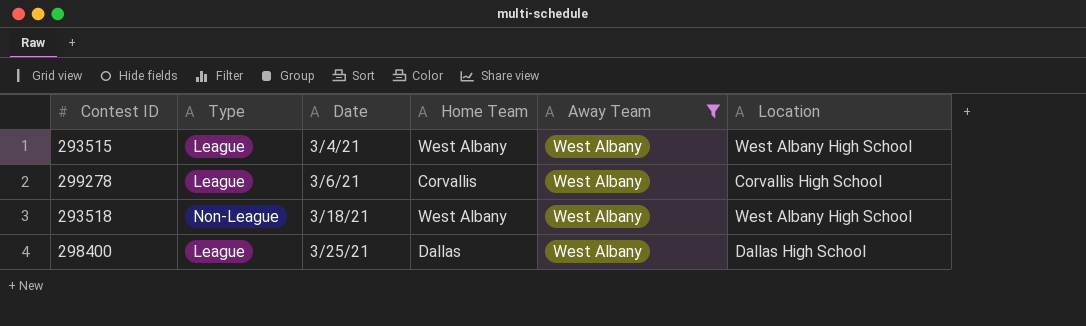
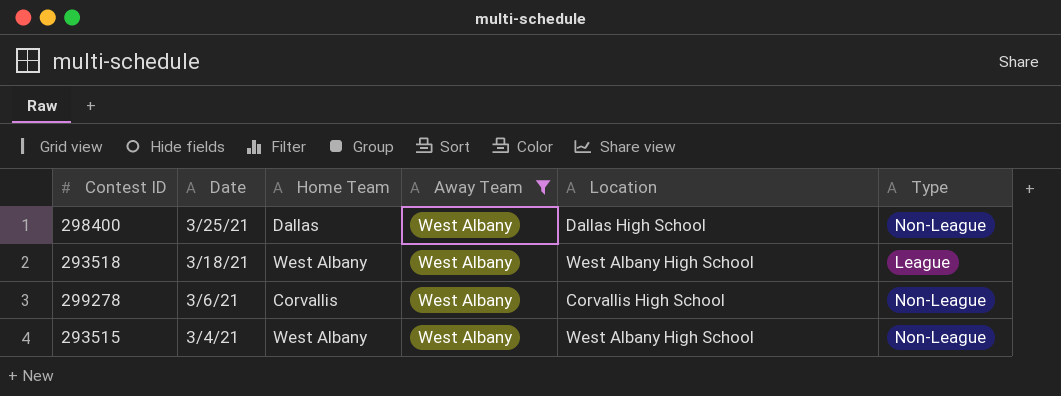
row order: Date ascending -> Date descending
column Type | position: 2 -> 6
298400 | Type: League -> Non-League
293518 | Type: Non-League -> League
299278 | Type: League -> Non-League
293515 | Type: League -> Non-League

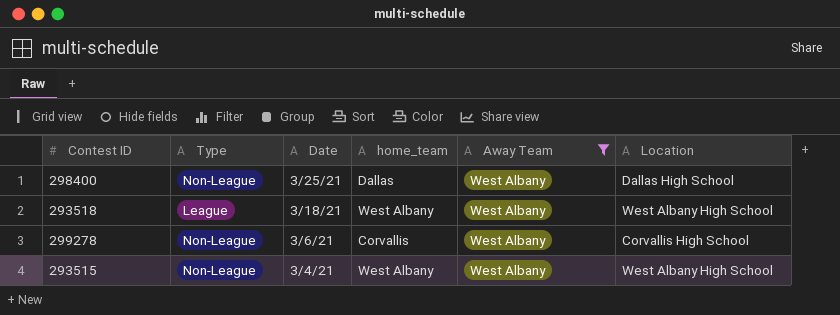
column Type | position: 6 -> 2
column name: Home Team -> home_team

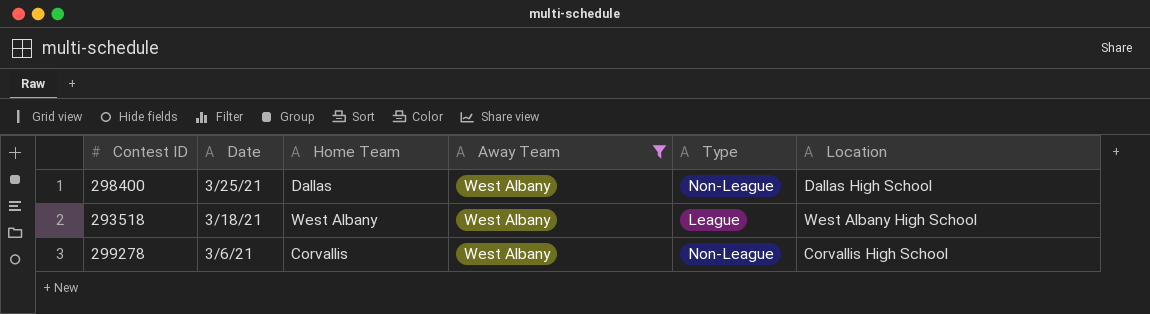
column name: home_team -> Home Team
column Type | position: 2 -> 5
row 293515: Non-League | 3/4/21 | West Albany | West Albany | West Albany High School -> none

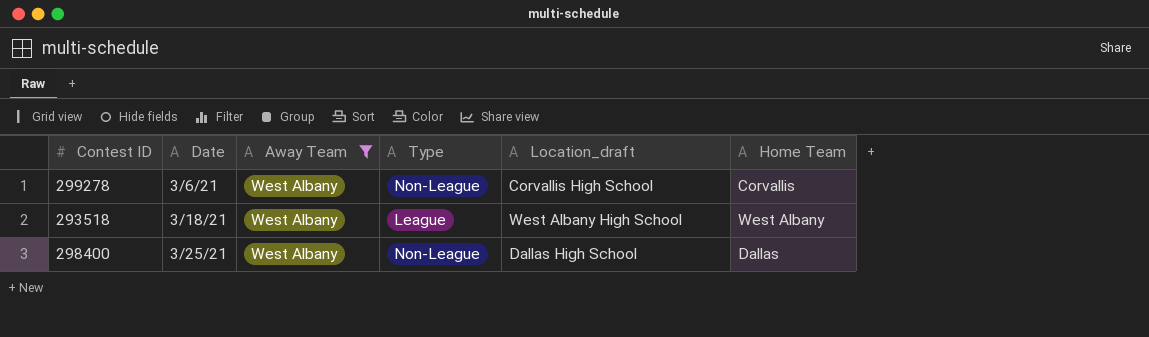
row order: Date descending -> Date ascending
column name: Location -> Location_draft
column Home Team | position: 3 -> 6

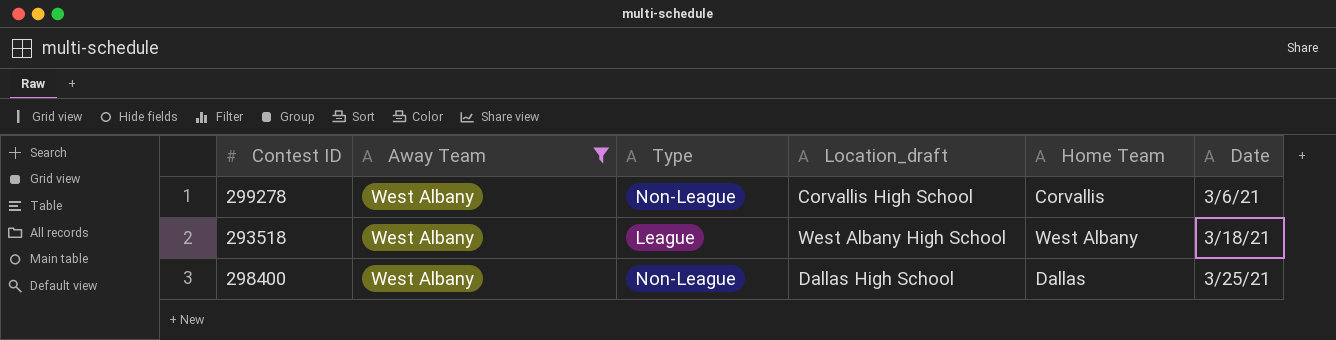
column Date | position: 2 -> 6

